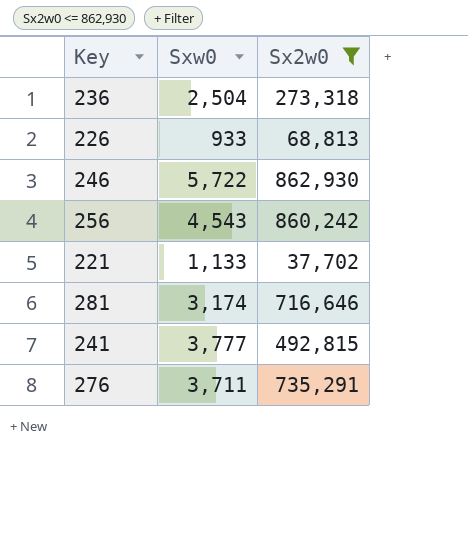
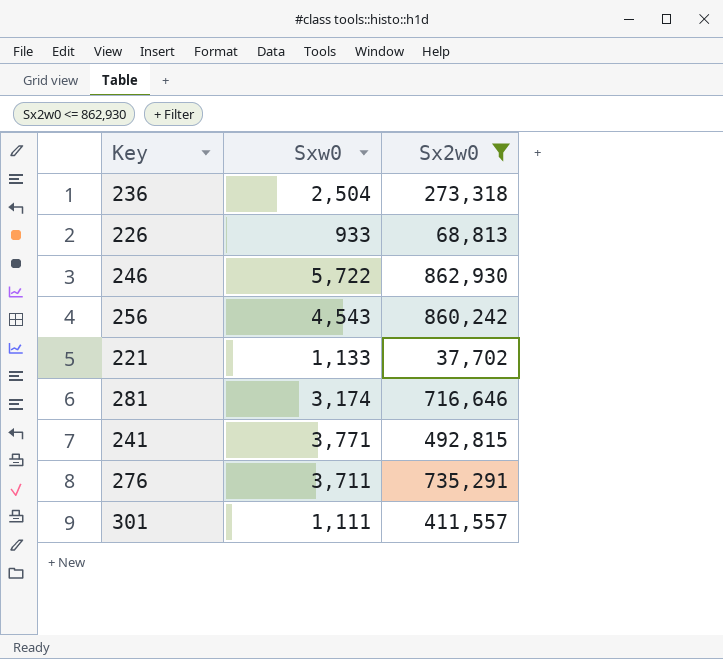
241 | Sxw0: 3,777 -> 3,771
row 301: none -> 1,111 | 411,557

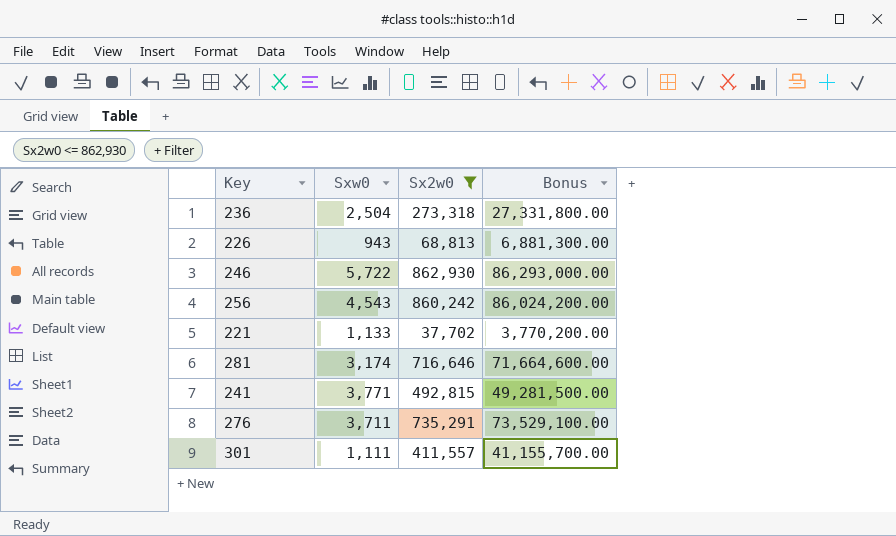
column Bonus | formula: none -> [Sx2w0] * 100
226 | Sxw0: 933 -> 943

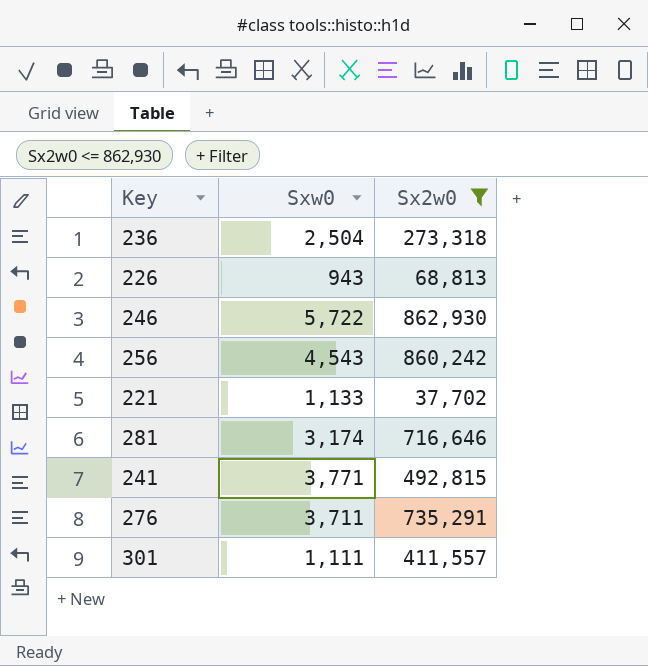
column Bonus | formula: [Sx2w0] * 100 -> none

